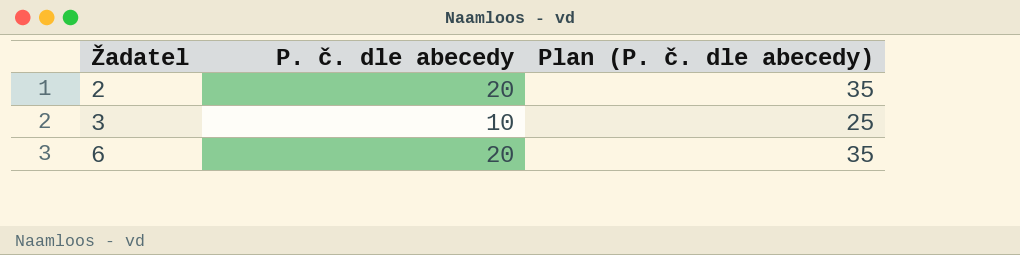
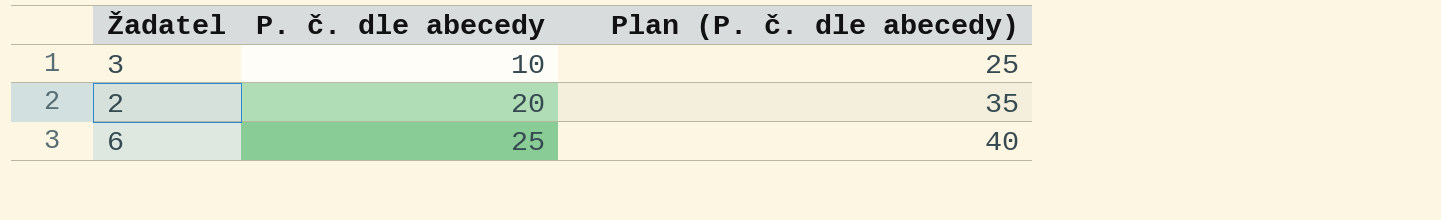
row order: Žadatel ascending -> P. č. dle abecedy ascending
6 | P. č. dle abecedy: 20 -> 25
6 | Plan (P. č. dle abecedy): 35 -> 40

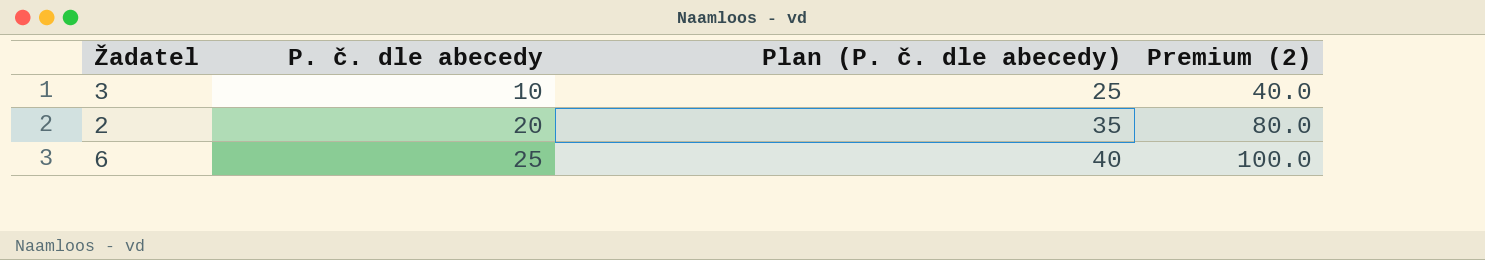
column Premium (2) | formula: none -> [P. č. dle abecedy] * 4

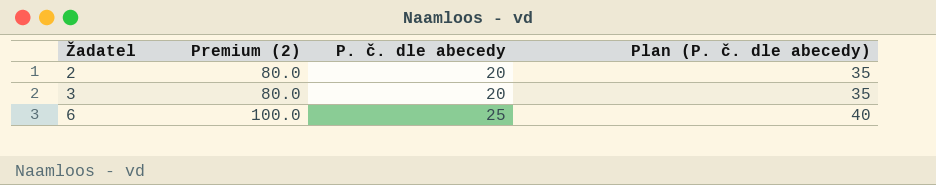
row order: P. č. dle abecedy ascending -> Žadatel ascending
column Premium (2) | position: 4 -> 2
3 | Premium (2): 40.0 -> 80.0
3 | P. č. dle abecedy: 10 -> 20
3 | Plan (P. č. dle abecedy): 25 -> 35

